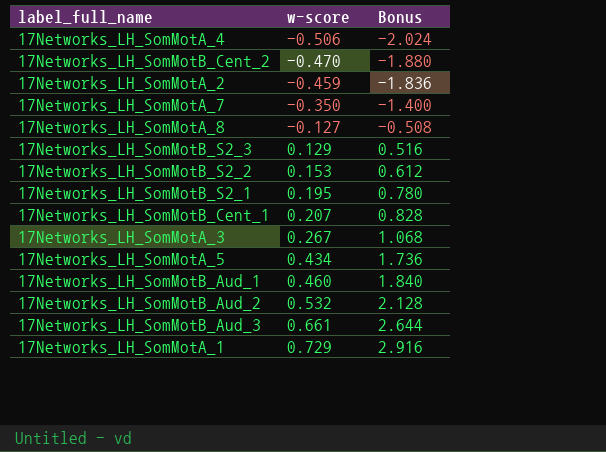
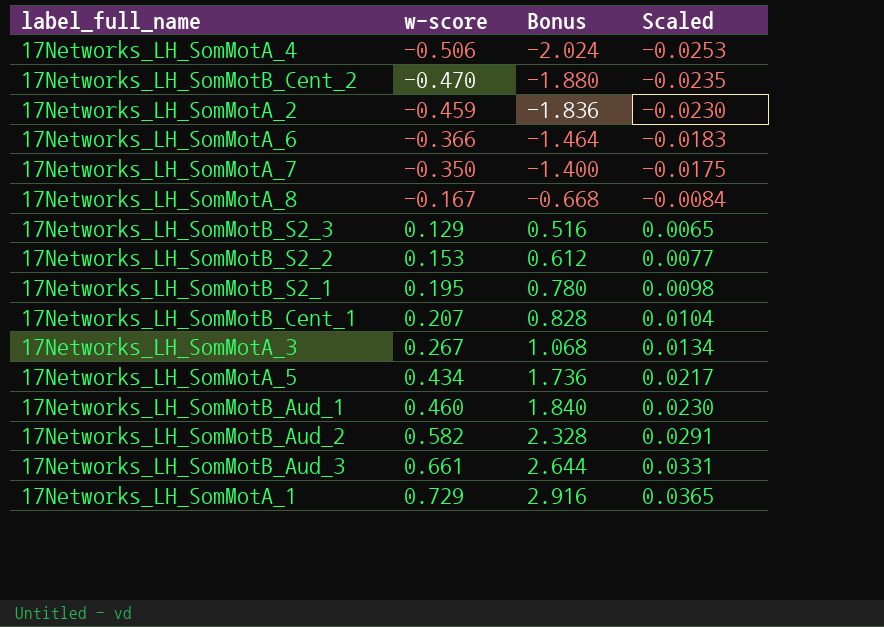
column Scaled | formula: none -> [w-score] * 0.05
row 17Networks_LH_SomMotA_6: none -> -0.366 | -1.464 | -0.0183
17Networks_LH_SomMotA_8 | w-score: -0.127 -> -0.167
17Networks_LH_SomMotA_8 | Bonus: -0.508 -> -0.668
17Networks_LH_SomMotB_Aud_2 | w-score: 0.532 -> 0.582
17Networks_LH_SomMotB_Aud_2 | Bonus: 2.128 -> 2.328

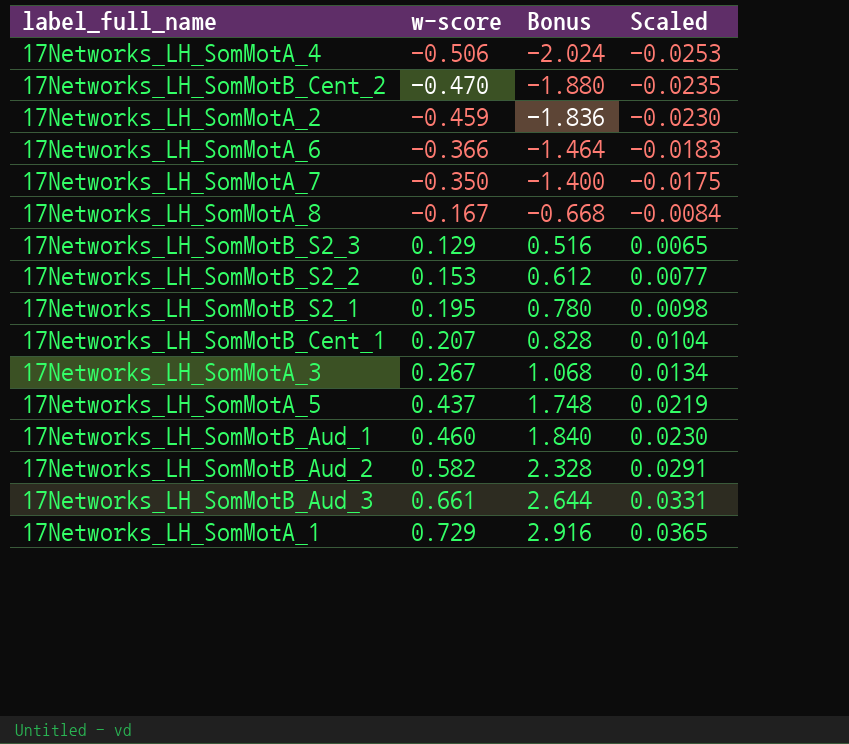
17Networks_LH_SomMotA_5 | w-score: 0.434 -> 0.437
17Networks_LH_SomMotA_5 | Bonus: 1.736 -> 1.748
17Networks_LH_SomMotA_5 | Scaled: 0.0217 -> 0.0219

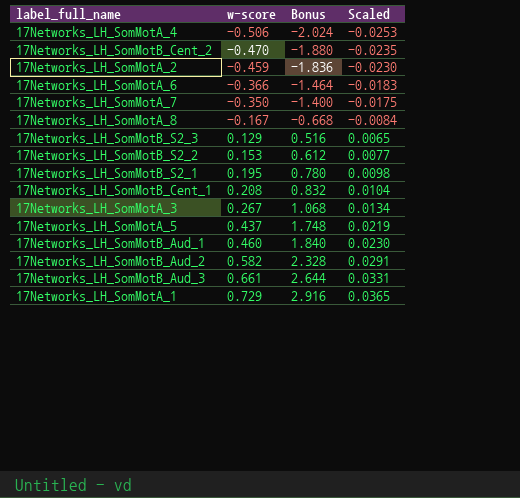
17Networks_LH_SomMotB_Cent_1 | w-score: 0.207 -> 0.208
17Networks_LH_SomMotB_Cent_1 | Bonus: 0.828 -> 0.832

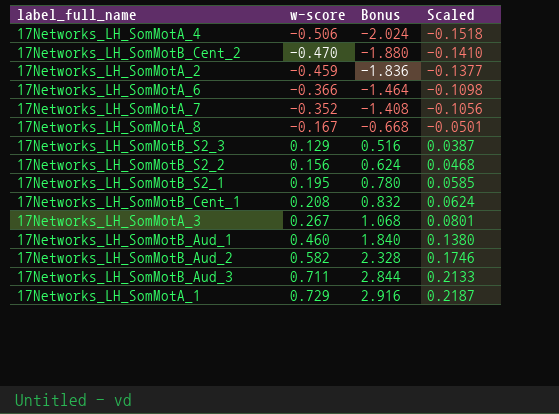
column Scaled | formula: [w-score] * 0.05 -> [w-score] * 0.3
row 17Networks_LH_SomMotA_5: 0.437 | 1.748 | 0.0219 -> none
17Networks_LH_SomMotA_7 | w-score: -0.350 -> -0.352
17Networks_LH_SomMotA_7 | Bonus: -1.400 -> -1.408
17Networks_LH_SomMotB_S2_2 | w-score: 0.153 -> 0.156
17Networks_LH_SomMotB_S2_2 | Bonus: 0.612 -> 0.624
17Networks_LH_SomMotB_Aud_3 | w-score: 0.661 -> 0.711
17Networks_LH_SomMotB_Aud_3 | Bonus: 2.644 -> 2.844

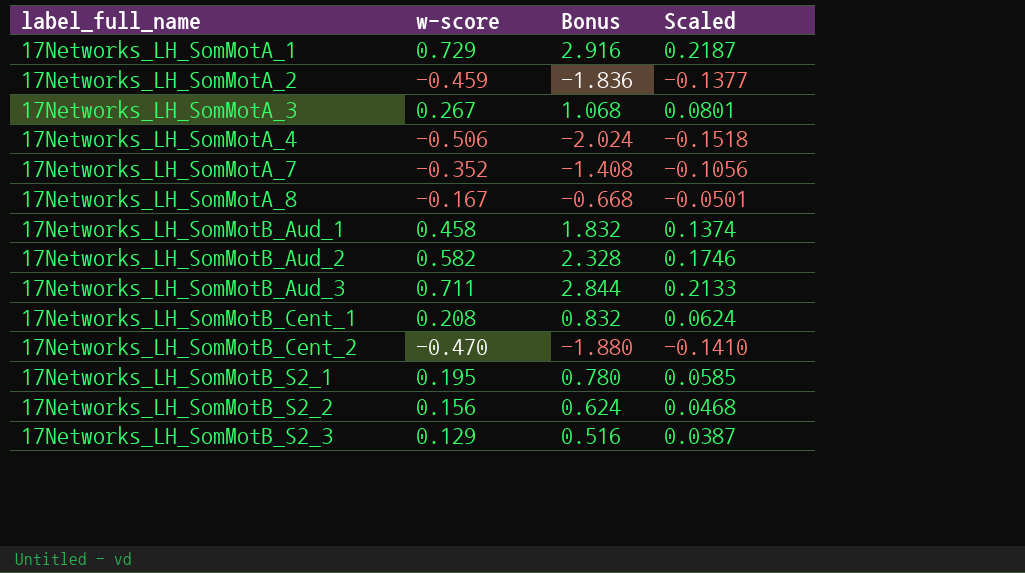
row order: w-score ascending -> label_full_name ascending
row 17Networks_LH_SomMotA_6: -0.366 | -1.464 | -0.1098 -> none
17Networks_LH_SomMotB_Aud_1 | w-score: 0.460 -> 0.458
17Networks_LH_SomMotB_Aud_1 | Bonus: 1.840 -> 1.832
17Networks_LH_SomMotB_Aud_1 | Scaled: 0.1380 -> 0.1374

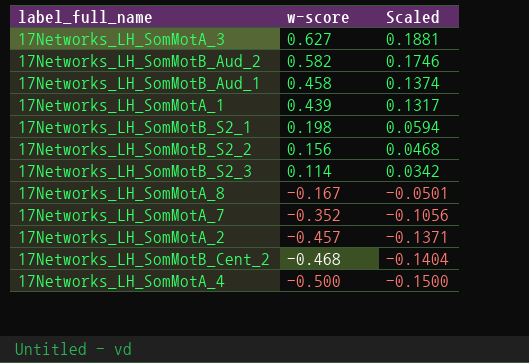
row order: label_full_name ascending -> w-score descending
column Bonus | formula: [w-score] * 4 -> none
row 17Networks_LH_SomMotB_Aud_3: 0.711 | 2.844 | 0.2133 -> none
row 17Networks_LH_SomMotB_Cent_1: 0.208 | 0.832 | 0.0624 -> none
17Networks_LH_SomMotA_3 | w-score: 0.267 -> 0.627
17Networks_LH_SomMotA_3 | Scaled: 0.0801 -> 0.1881
17Networks_LH_SomMotA_1 | w-score: 0.729 -> 0.439
17Networks_LH_SomMotA_1 | Scaled: 0.2187 -> 0.1317
17Networks_LH_SomMotB_S2_1 | w-score: 0.195 -> 0.198
17Networks_LH_SomMotB_S2_1 | Scaled: 0.0585 -> 0.0594
17Networks_LH_SomMotB_S2_3 | w-score: 0.129 -> 0.114
17Networks_LH_SomMotB_S2_3 | Scaled: 0.0387 -> 0.0342
17Networks_LH_SomMotA_2 | w-score: -0.459 -> -0.457
17Networks_LH_SomMotA_2 | Scaled: -0.1377 -> -0.1371
17Networks_LH_SomMotB_Cent_2 | w-score: -0.470 -> -0.468
17Networks_LH_SomMotB_Cent_2 | Scaled: -0.1410 -> -0.1404
17Networks_LH_SomMotA_4 | w-score: -0.506 -> -0.500
17Networks_LH_SomMotA_4 | Scaled: -0.1518 -> -0.1500

